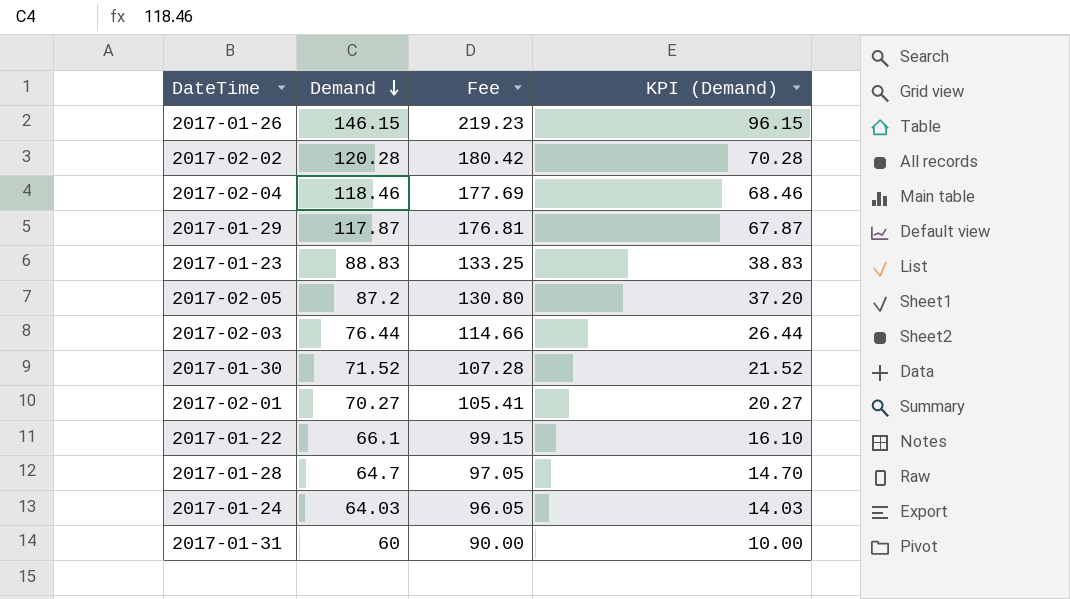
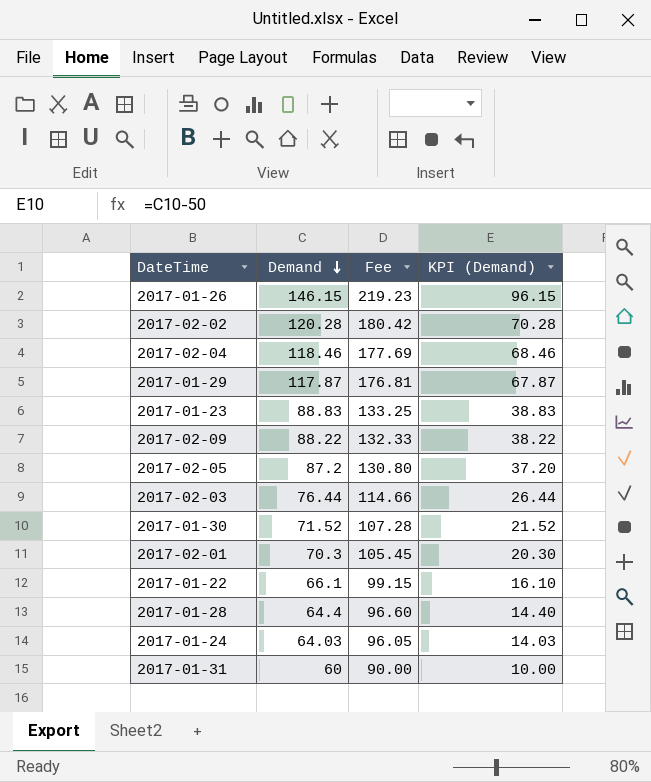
row 2017-02-09: none -> 88.22 | 132.33 | 38.22
2017-02-01 | Demand: 70.27 -> 70.3
2017-02-01 | Fee: 105.41 -> 105.45
2017-02-01 | KPI (Demand): 20.27 -> 20.30
2017-01-28 | Demand: 64.7 -> 64.4
2017-01-28 | Fee: 97.05 -> 96.60
2017-01-28 | KPI (Demand): 14.70 -> 14.40

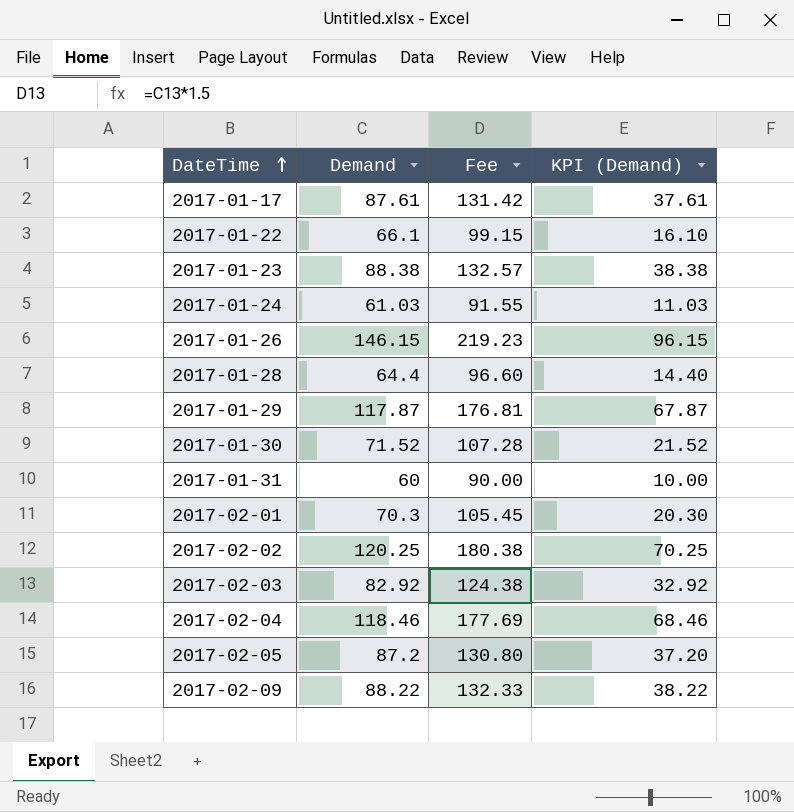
row order: Demand descending -> DateTime ascending
row 2017-01-17: none -> 87.61 | 131.42 | 37.61
2017-01-23 | Demand: 88.83 -> 88.38
2017-01-23 | Fee: 133.25 -> 132.57
2017-01-23 | KPI (Demand): 38.83 -> 38.38
2017-01-24 | Demand: 64.03 -> 61.03
2017-01-24 | Fee: 96.05 -> 91.55
2017-01-24 | KPI (Demand): 14.03 -> 11.03
2017-02-02 | Demand: 120.28 -> 120.25
2017-02-02 | Fee: 180.42 -> 180.38
2017-02-02 | KPI (Demand): 70.28 -> 70.25
2017-02-03 | Demand: 76.44 -> 82.92
2017-02-03 | Fee: 114.66 -> 124.38
2017-02-03 | KPI (Demand): 26.44 -> 32.92

